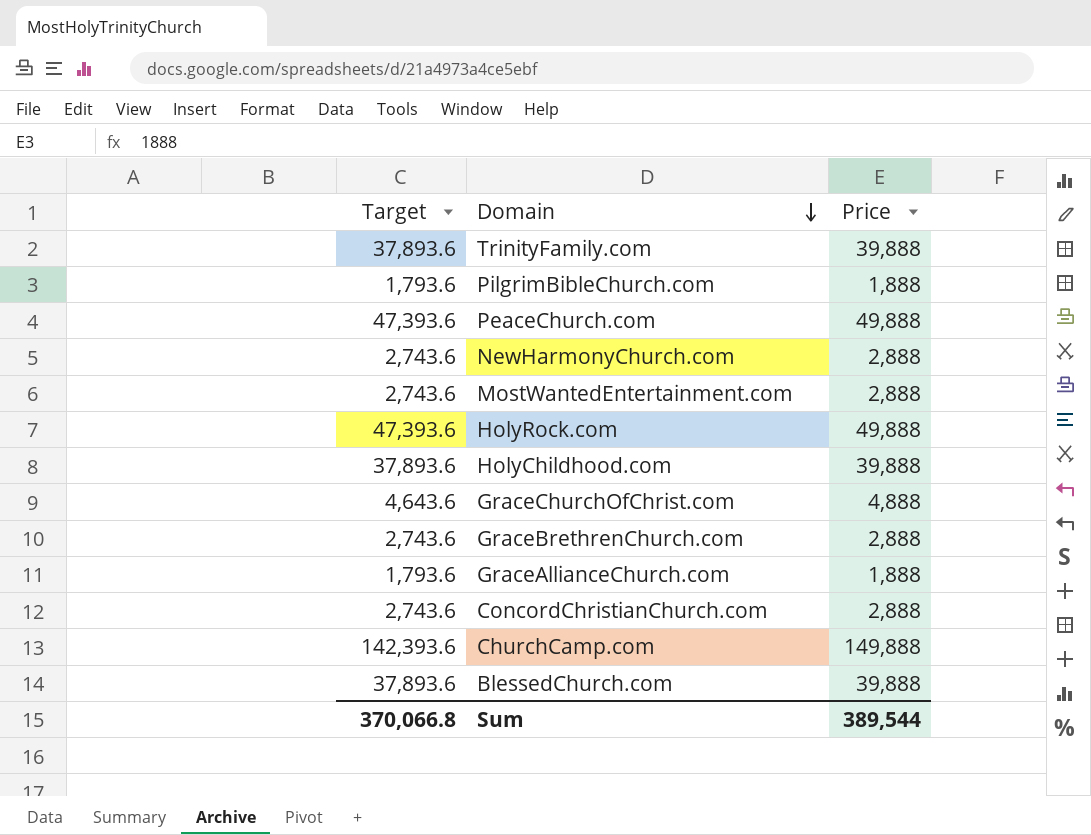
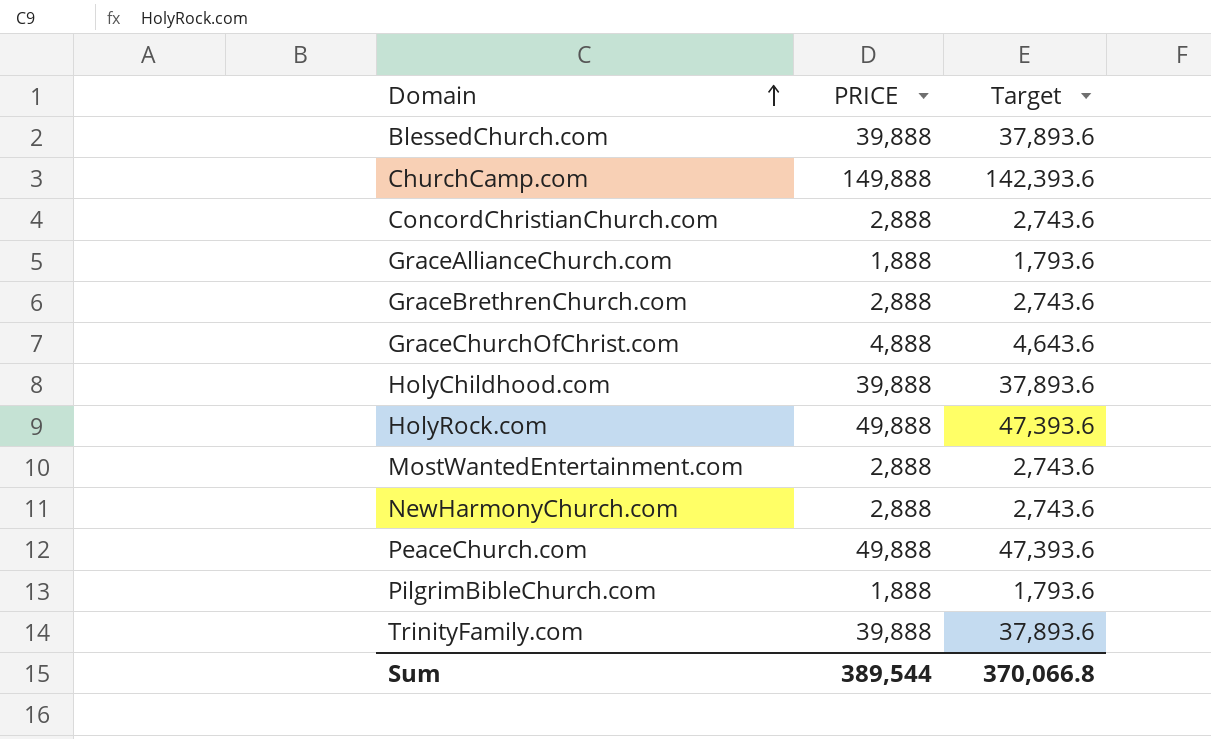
row order: Domain descending -> Domain ascending
column name: Price -> PRICE
column Target | position: 1 -> 3

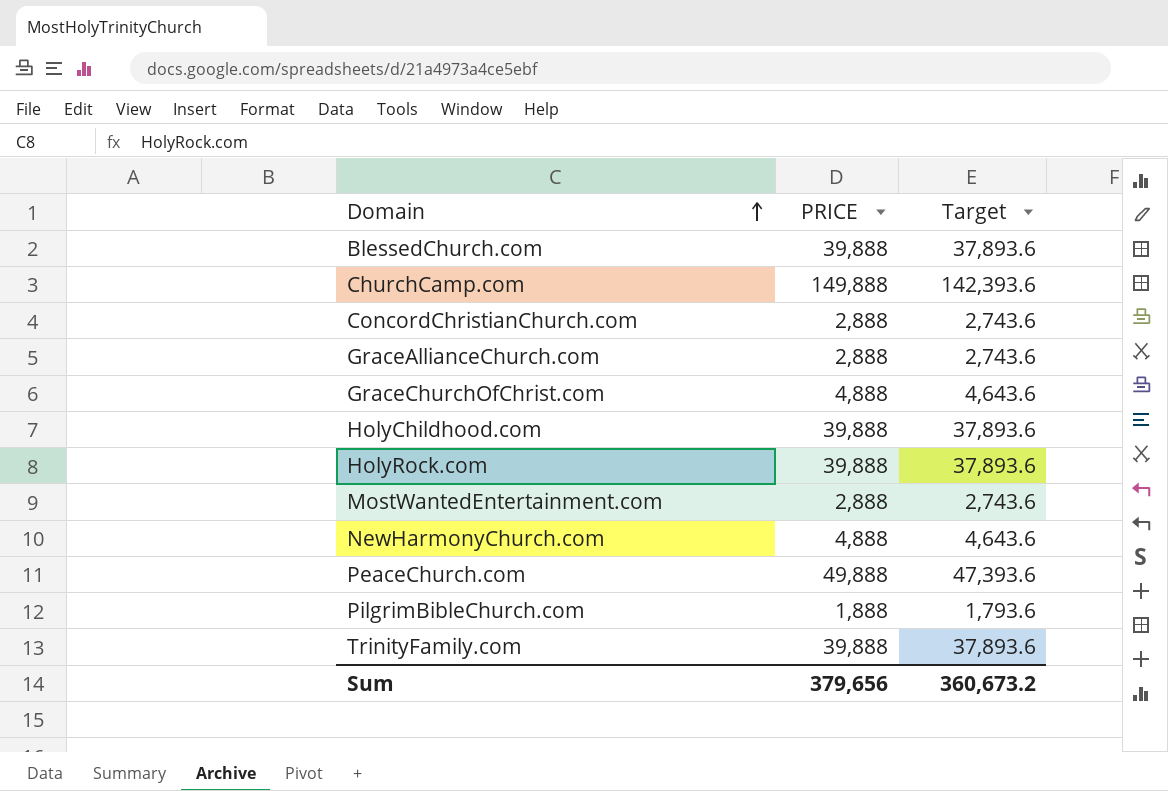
row GraceBrethrenChurch.com: 2,888 | 2,743.6 -> none
GraceAllianceChurch.com | PRICE: 1,888 -> 2,888
GraceAllianceChurch.com | Target: 1,793.6 -> 2,743.6
HolyRock.com | PRICE: 49,888 -> 39,888
HolyRock.com | Target: 47,393.6 -> 37,893.6
NewHarmonyChurch.com | PRICE: 2,888 -> 4,888
NewHarmonyChurch.com | Target: 2,743.6 -> 4,643.6
Sum | PRICE: 389,544 -> 379,656
Sum | Target: 370,066.8 -> 360,673.2

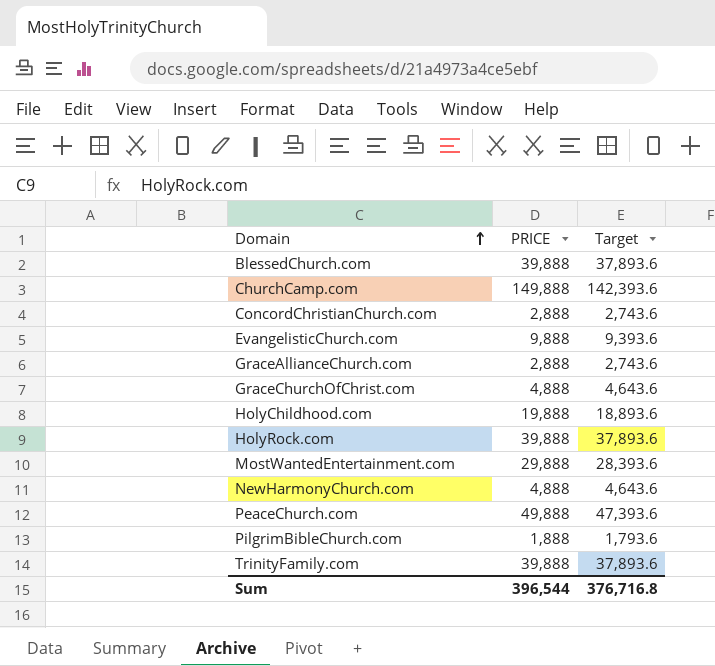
row EvangelisticChurch.com: none -> 9,888 | 9,393.6
HolyChildhood.com | PRICE: 39,888 -> 19,888
HolyChildhood.com | Target: 37,893.6 -> 18,893.6
MostWantedEntertainment.com | PRICE: 2,888 -> 29,888
MostWantedEntertainment.com | Target: 2,743.6 -> 28,393.6
Sum | PRICE: 379,656 -> 396,544
Sum | Target: 360,673.2 -> 376,716.8

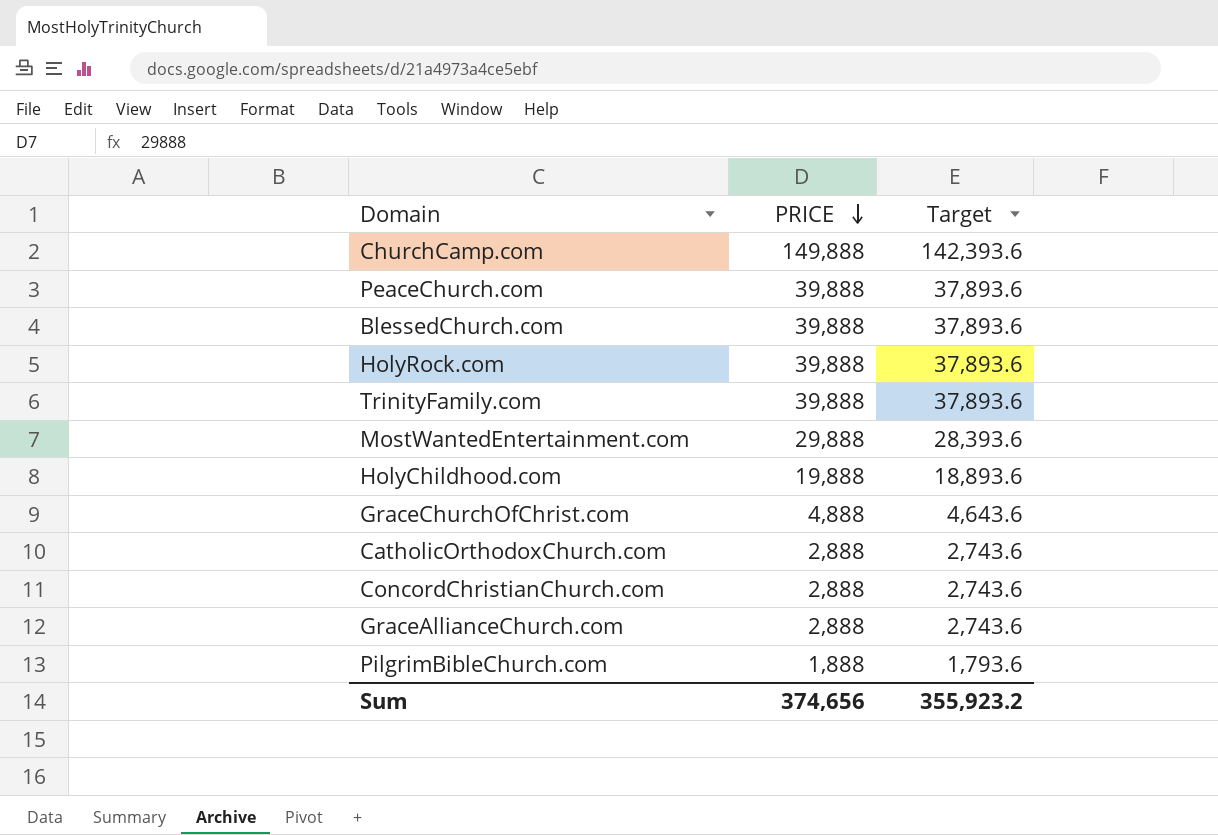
row order: Domain ascending -> PRICE descending
row EvangelisticChurch.com: 9,888 | 9,393.6 -> none
row NewHarmonyChurch.com: 4,888 | 4,643.6 -> none
PeaceChurch.com | PRICE: 49,888 -> 39,888
PeaceChurch.com | Target: 47,393.6 -> 37,893.6
row CatholicOrthodoxChurch.com: none -> 2,888 | 2,743.6
Sum | PRICE: 396,544 -> 374,656
Sum | Target: 376,716.8 -> 355,923.2

